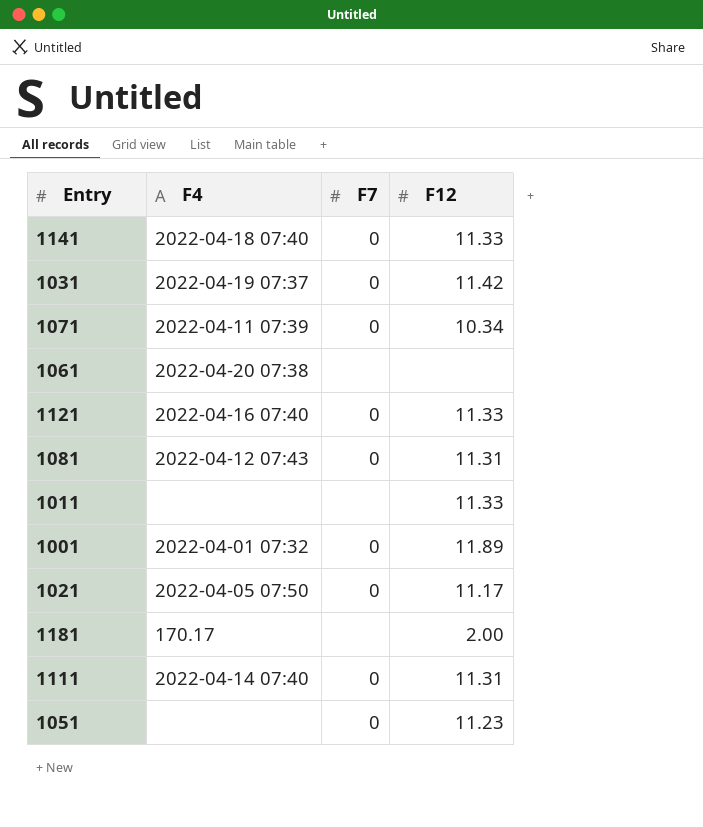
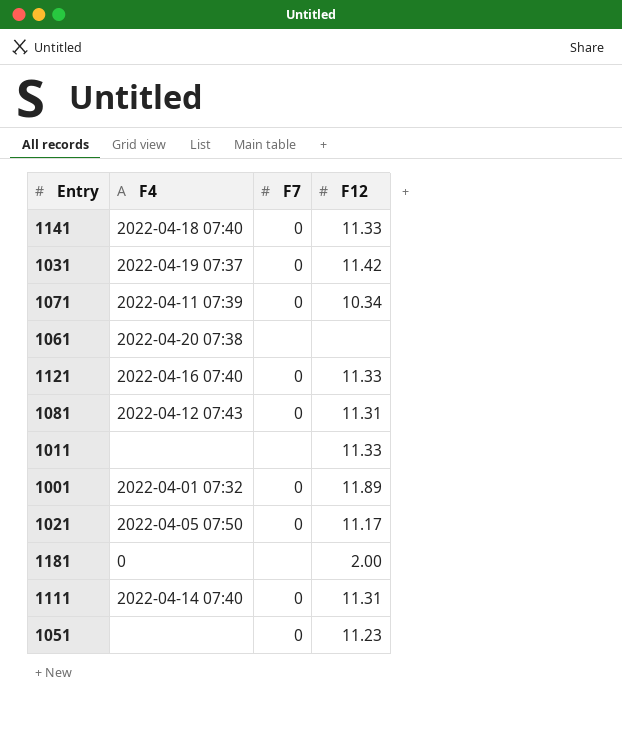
1181 | F4: 170.17 -> 0

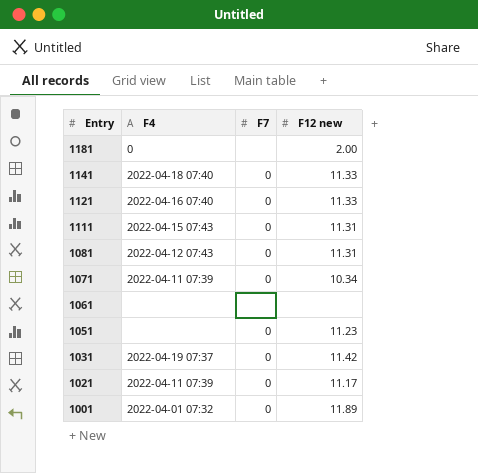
row order: none -> Entry descending
column name: F12 -> F12 new
row 1011: none | none | 11.33 -> none
1111 | F4: 2022-04-14 07:40 -> 2022-04-15 07:43
1061 | F4: 2022-04-20 07:38 -> none
1021 | F4: 2022-04-05 07:50 -> 2022-04-11 07:39

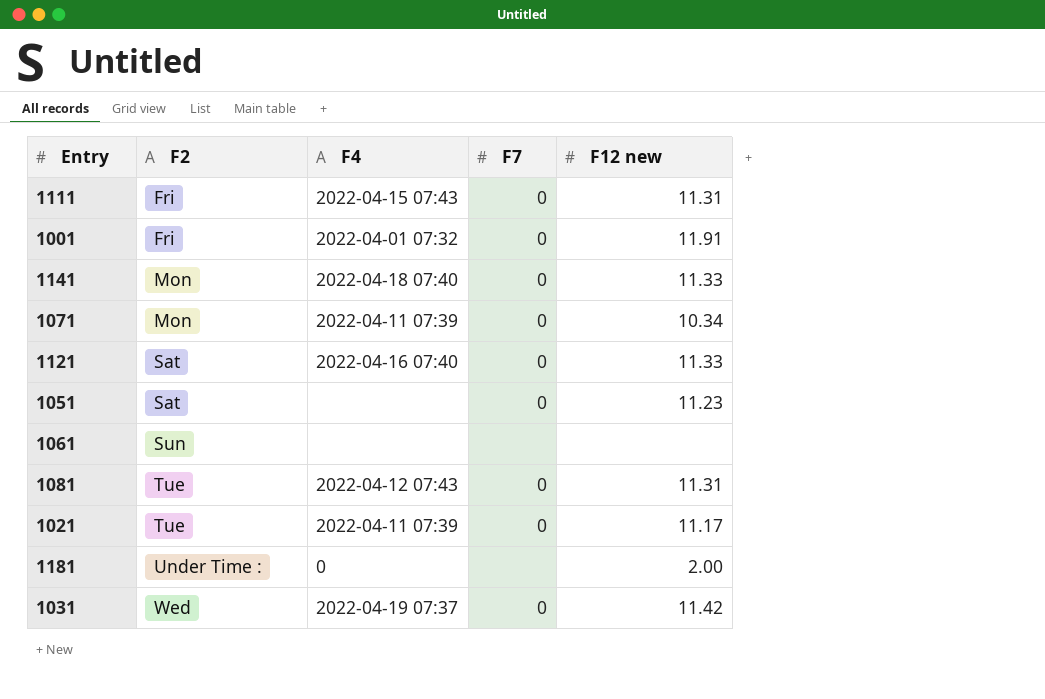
row order: Entry descending -> F2 ascending
column F2 | position: none -> 2
1001 | F12 new: 11.89 -> 11.91

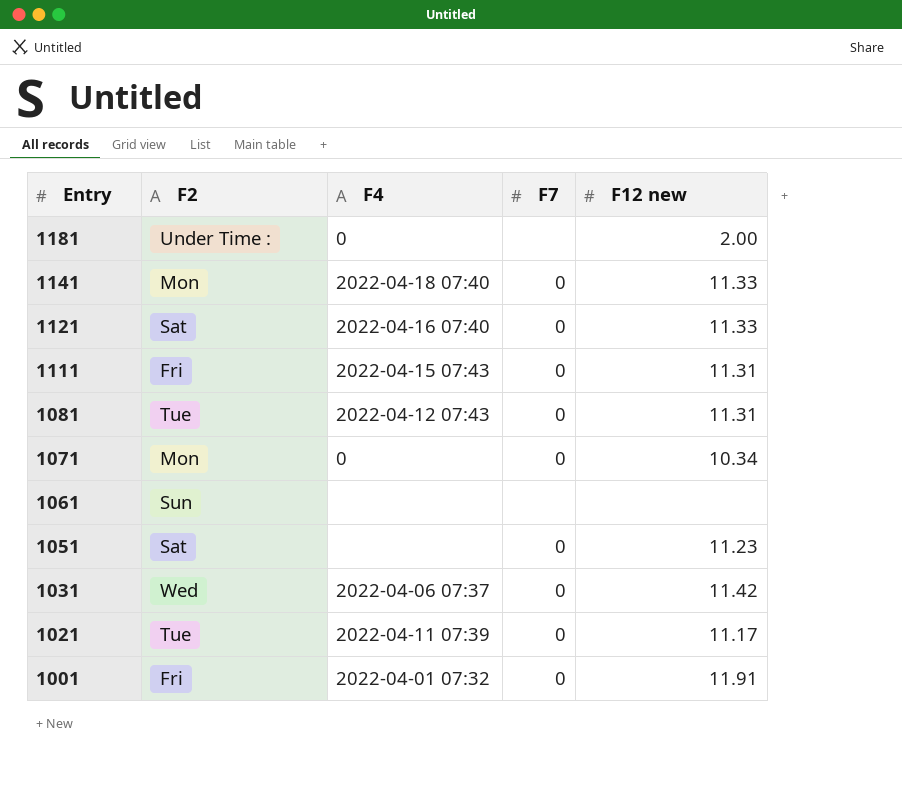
row order: F2 ascending -> Entry descending
1071 | F4: 2022-04-11 07:39 -> 0
1031 | F4: 2022-04-19 07:37 -> 2022-04-06 07:37

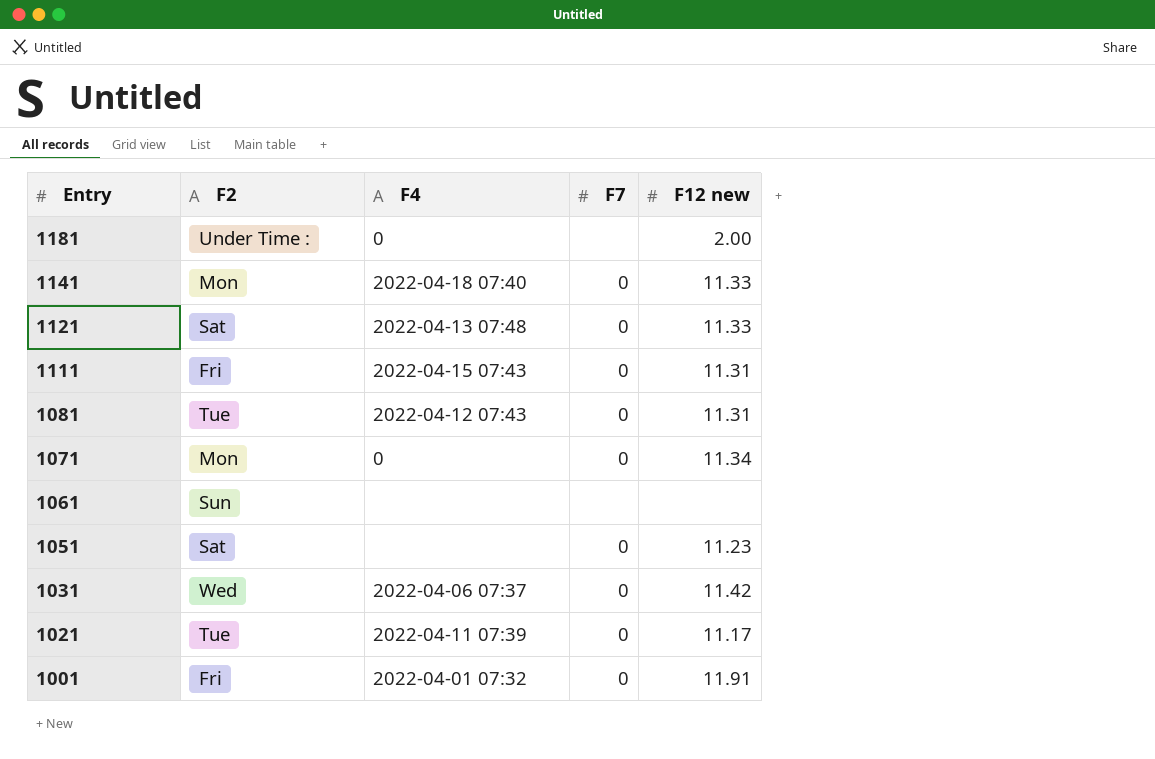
1121 | F4: 2022-04-16 07:40 -> 2022-04-13 07:48
1071 | F12 new: 10.34 -> 11.34

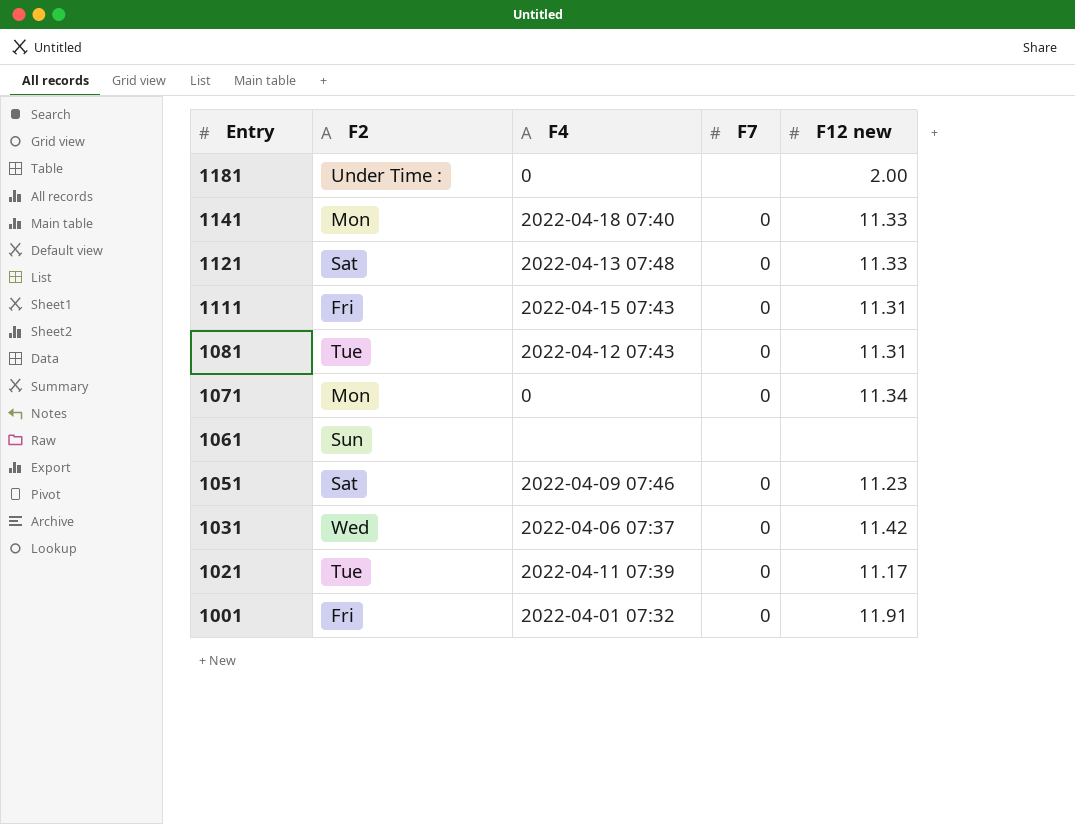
1051 | F4: none -> 2022-04-09 07:46

